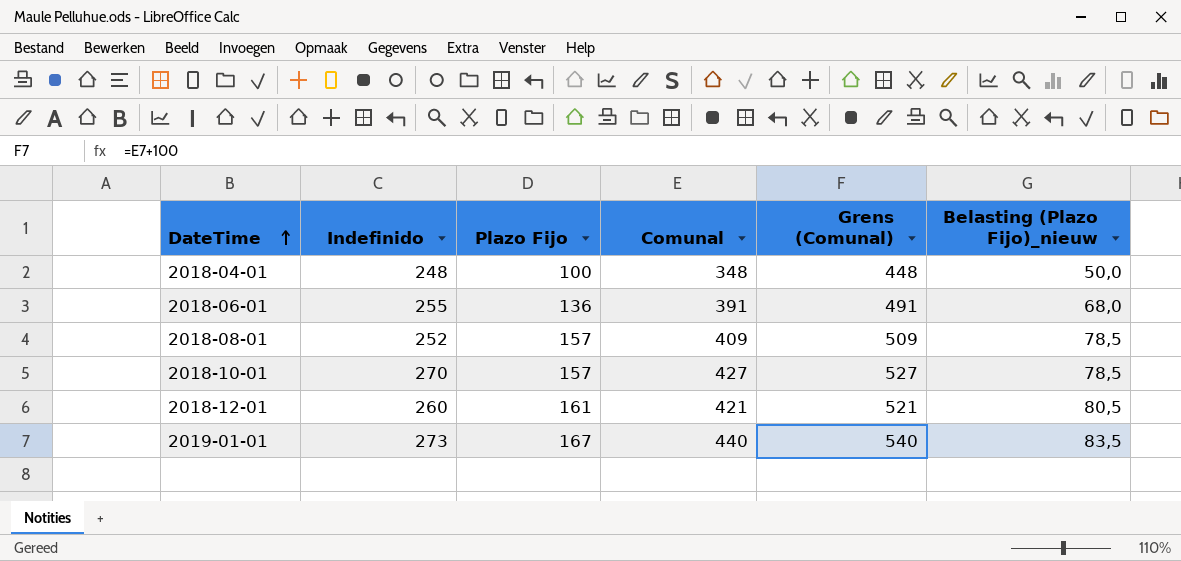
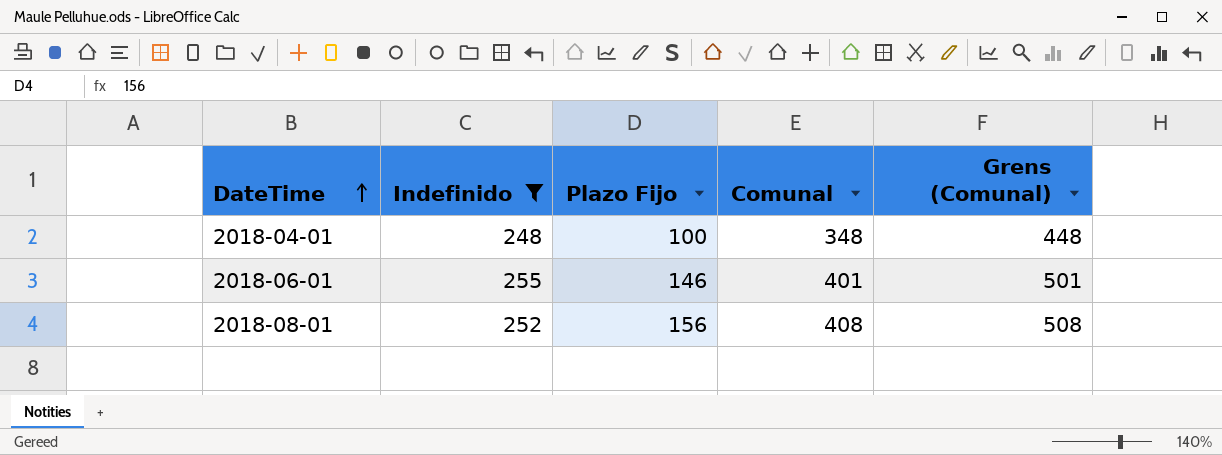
filter: none -> Indefinido <= 255
column Belasting (Plazo Fijo)_nieuw | formula: [Plazo Fijo] * 0,5 -> none
2018-06-01 | Plazo Fijo: 136 -> 146
2018-06-01 | Comunal: 391 -> 401
2018-06-01 | Grens (Comunal): 491 -> 501
2018-08-01 | Plazo Fijo: 157 -> 156
2018-08-01 | Comunal: 409 -> 408
2018-08-01 | Grens (Comunal): 509 -> 508

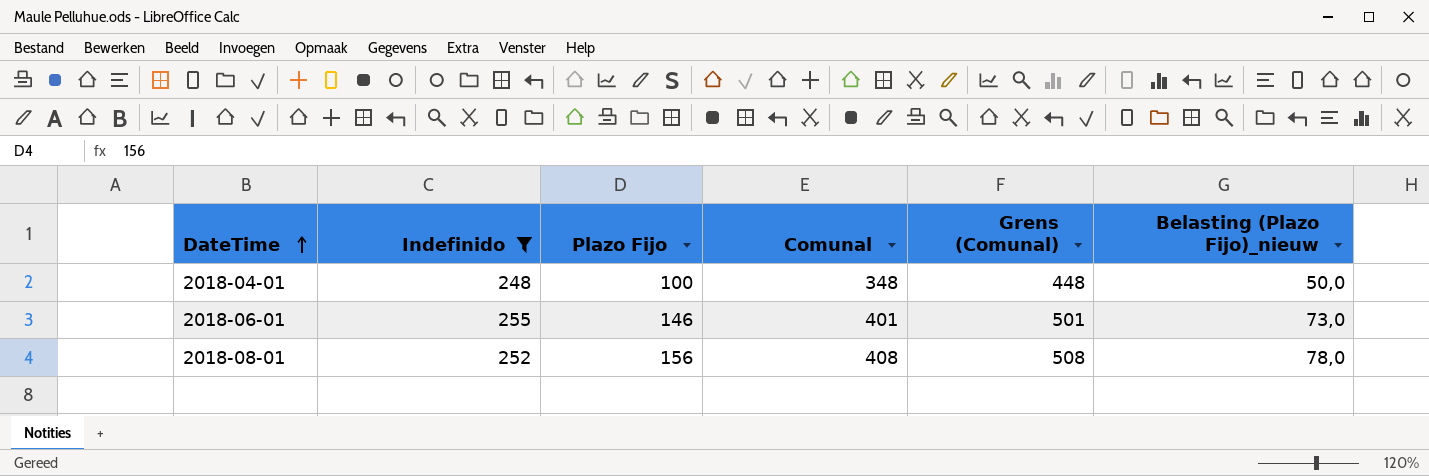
column Belasting (Plazo Fijo)_nieuw | formula: none -> [Plazo Fijo] * 0,5

